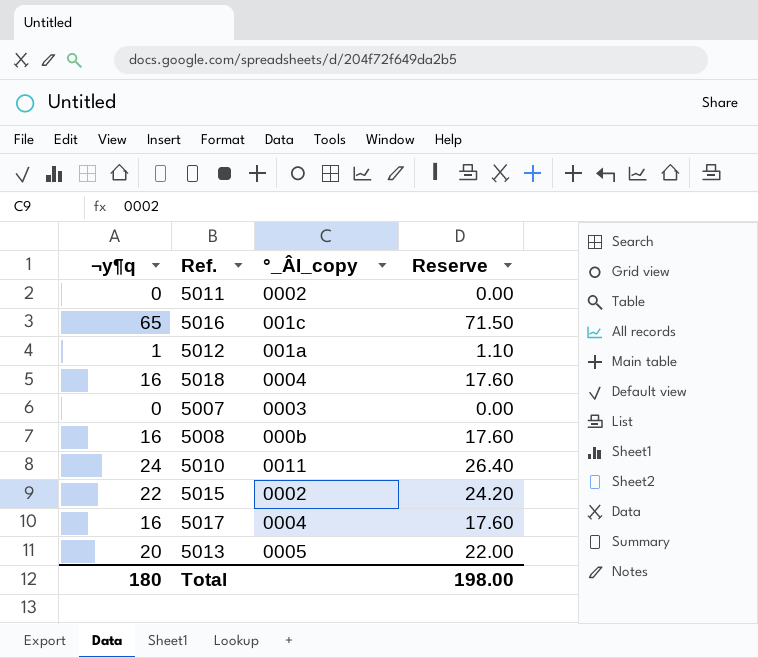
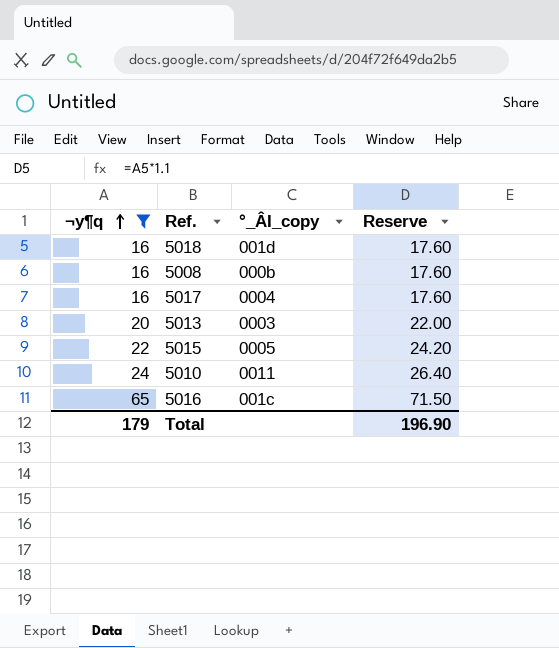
filter: none -> ¬y¶q >= 16
row order: none -> ¬y¶q ascending
5018 | °_ÂI_copy: 0004 -> 001d
5013 | °_ÂI_copy: 0005 -> 0003
5015 | °_ÂI_copy: 0002 -> 0005
Total | ¬y¶q: 180 -> 179
Total | Reserve: 198.00 -> 196.90

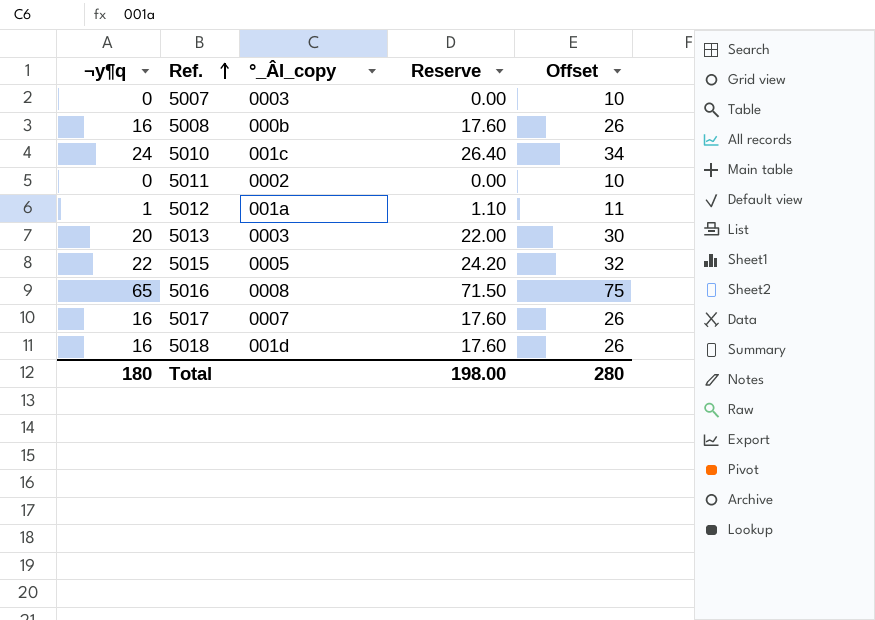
filter: ¬y¶q >= 16 -> none
row order: ¬y¶q ascending -> Ref. ascending
column Offset | formula: none -> [¬y¶q] + 10
5010 | °_ÂI_copy: 0011 -> 001c
5016 | °_ÂI_copy: 001c -> 0008
5017 | °_ÂI_copy: 0004 -> 0007
Total | ¬y¶q: 179 -> 180
Total | Reserve: 196.90 -> 198.00

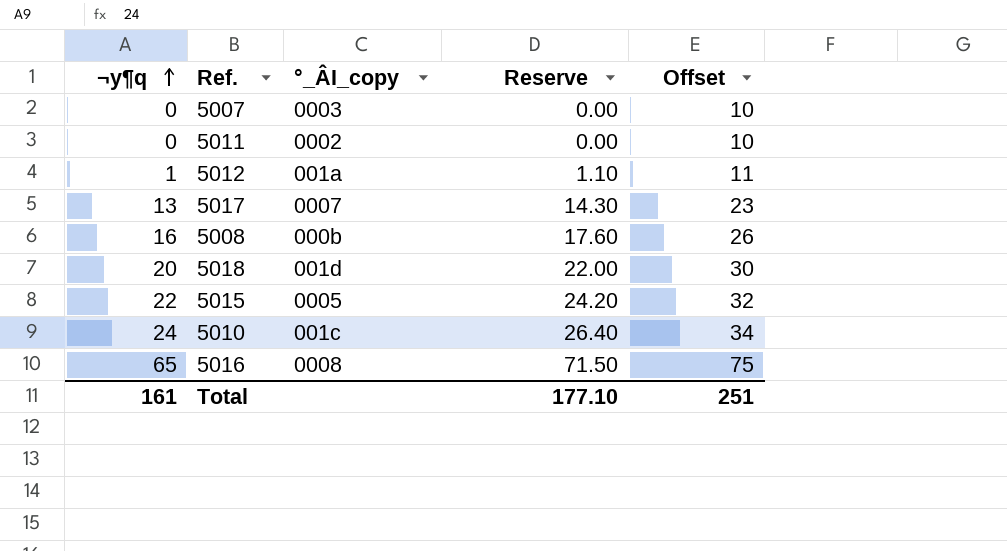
row order: Ref. ascending -> ¬y¶q ascending
row 5013: 20 | 0003 | 22.00 | 30 -> none
5017 | ¬y¶q: 16 -> 13
5017 | Reserve: 17.60 -> 14.30
5017 | Offset: 26 -> 23
5018 | ¬y¶q: 16 -> 20
5018 | Reserve: 17.60 -> 22.00
5018 | Offset: 26 -> 30
Total | ¬y¶q: 180 -> 161
Total | Reserve: 198.00 -> 177.10
Total | Offset: 280 -> 251

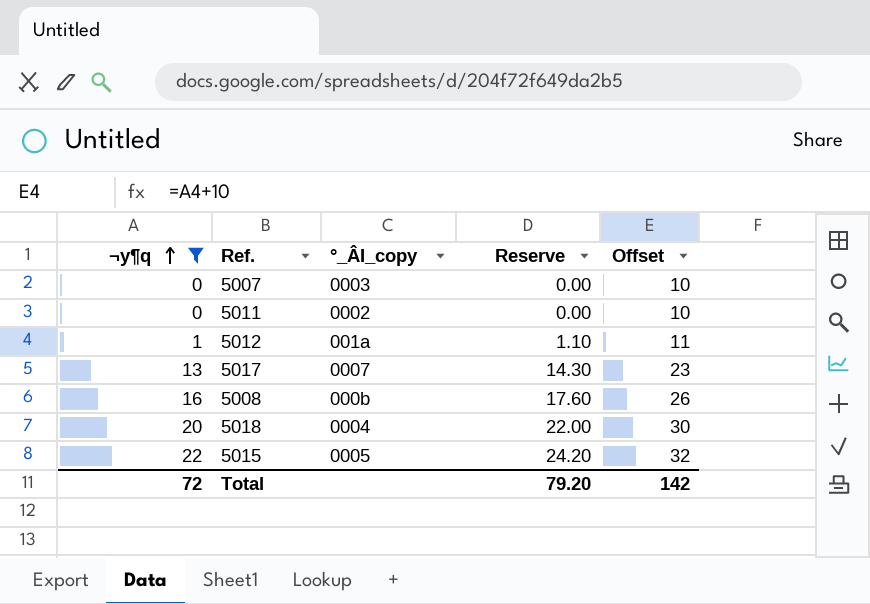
filter: none -> ¬y¶q <= 22
5018 | °_ÂI_copy: 001d -> 0004
Total | ¬y¶q: 161 -> 72
Total | Reserve: 177.10 -> 79.20
Total | Offset: 251 -> 142

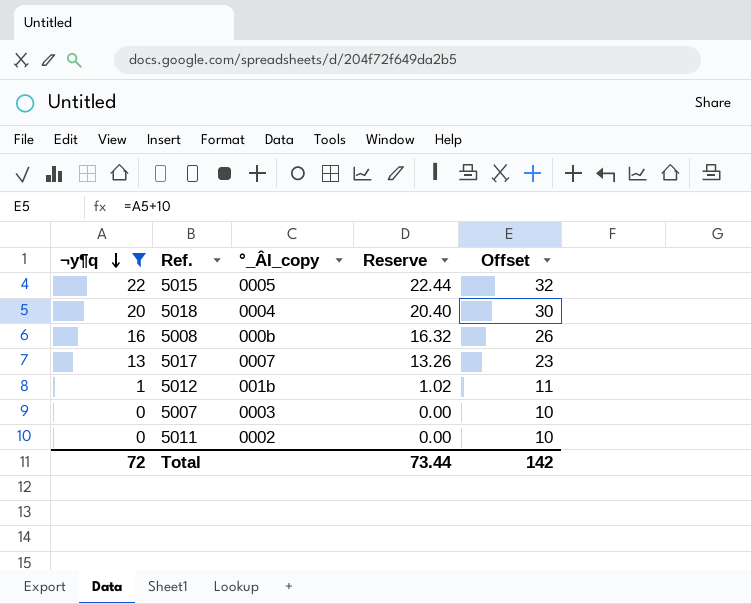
row order: ¬y¶q ascending -> ¬y¶q descending
column Reserve | formula: [¬y¶q] * 1.1 -> [¬y¶q] * 1.02
5012 | °_ÂI_copy: 001a -> 001b
Total | Reserve: 79.20 -> 73.44

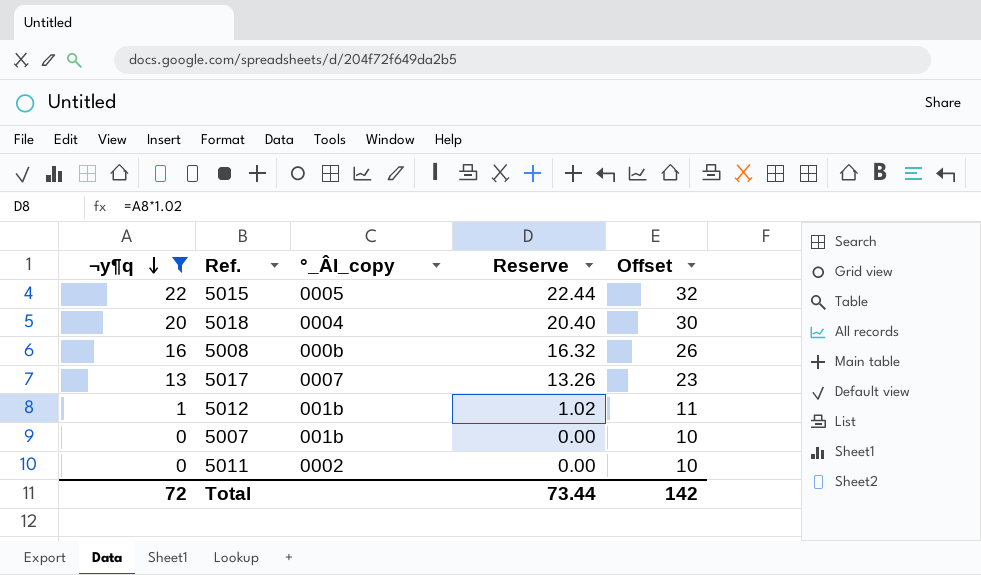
5007 | °_ÂI_copy: 0003 -> 001b

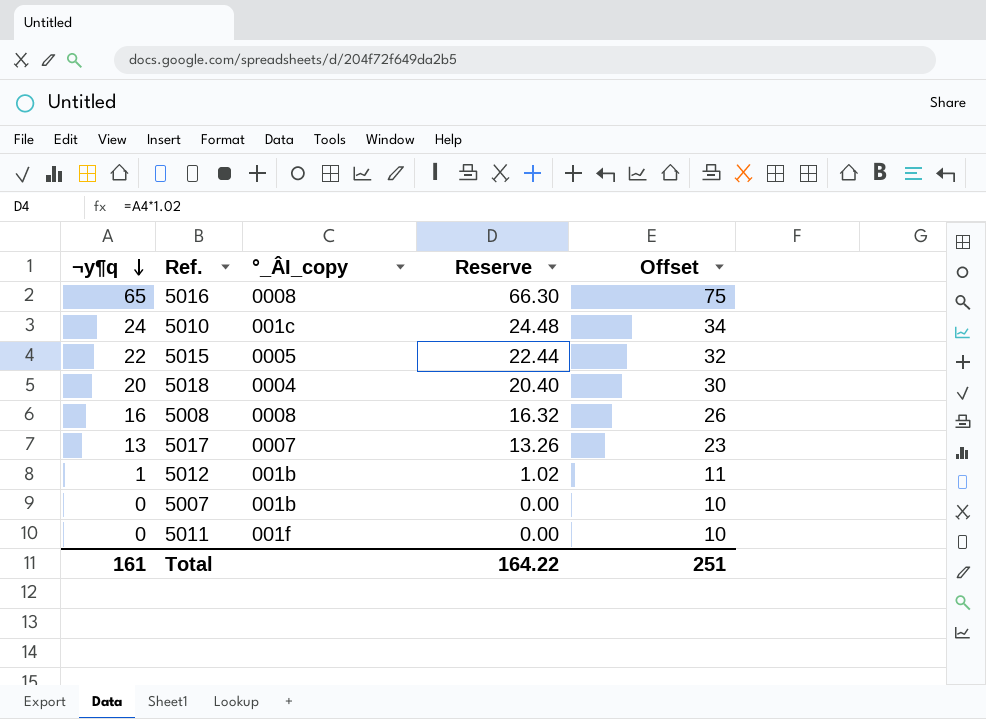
filter: ¬y¶q <= 22 -> none
5008 | °_ÂI_copy: 000b -> 0008
5011 | °_ÂI_copy: 0002 -> 001f
Total | ¬y¶q: 72 -> 161
Total | Reserve: 73.44 -> 164.22
Total | Offset: 142 -> 251

